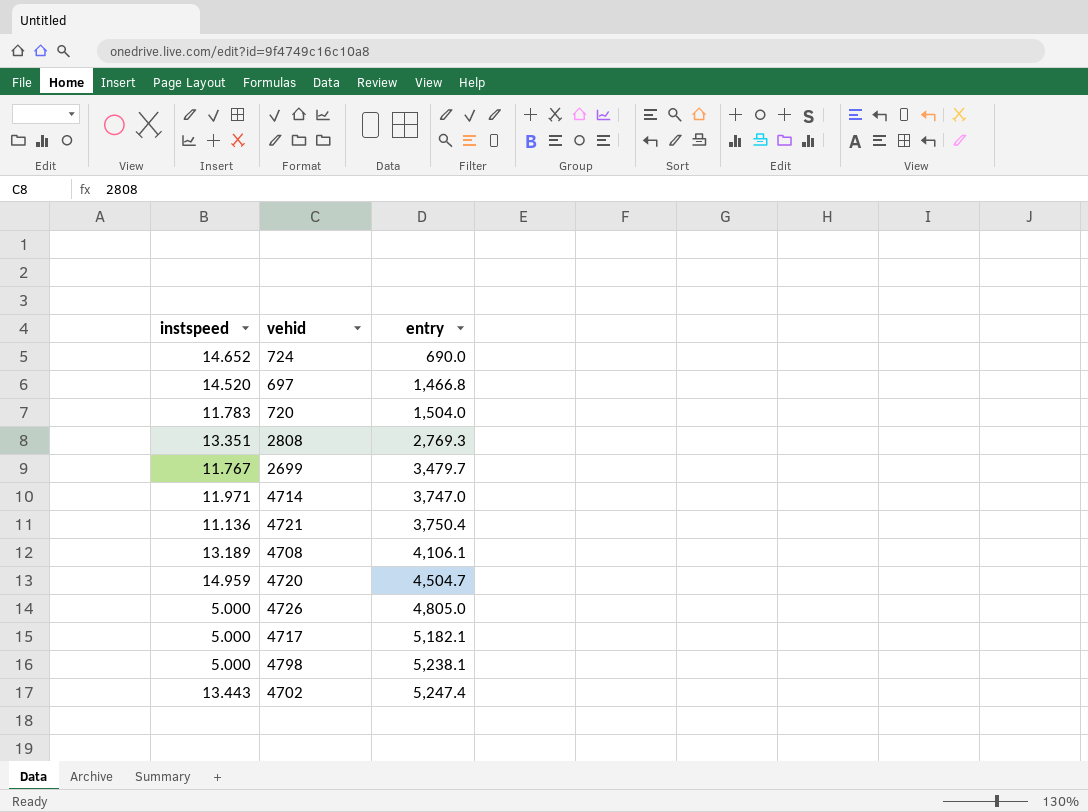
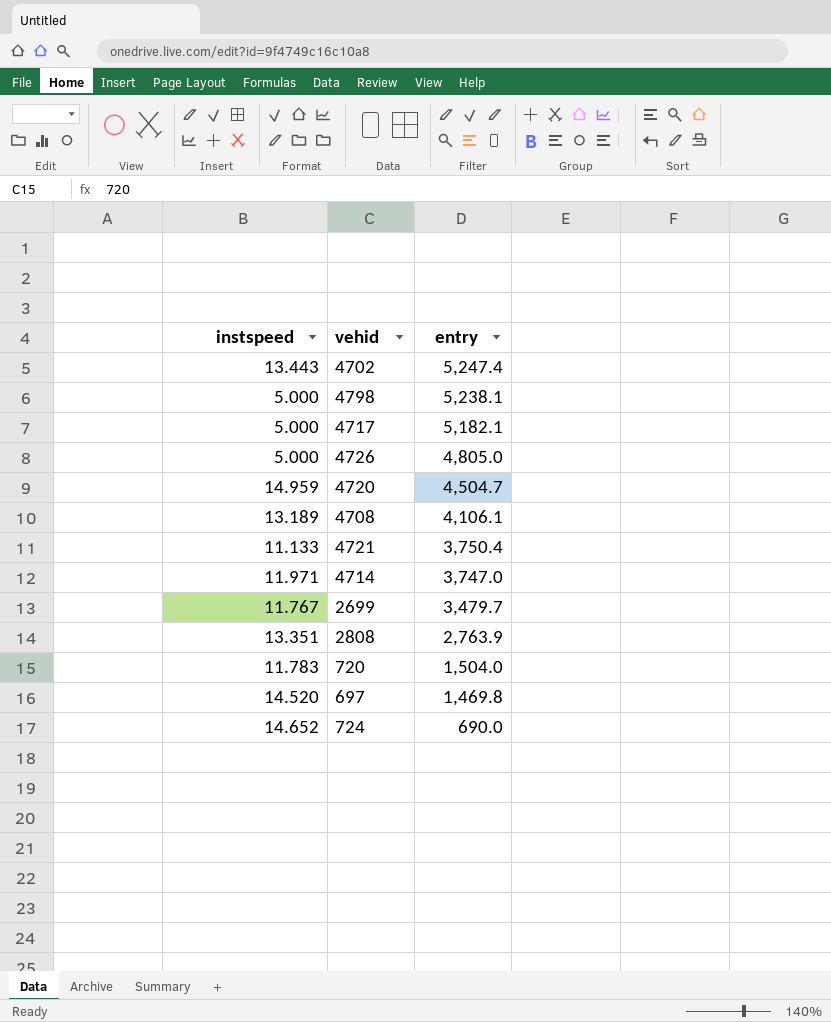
row order: entry ascending -> entry descending
4721 | instspeed: 11.136 -> 11.133
2808 | entry: 2,769.3 -> 2,763.9
697 | entry: 1,466.8 -> 1,469.8

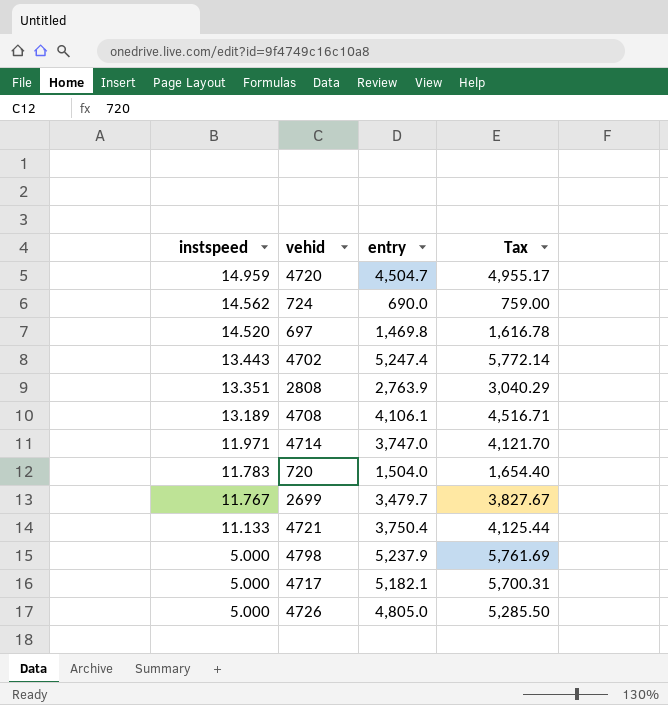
row order: entry descending -> instspeed descending
column Tax | formula: none -> [entry] * 1.1
724 | instspeed: 14.652 -> 14.562
4798 | entry: 5,238.1 -> 5,237.9

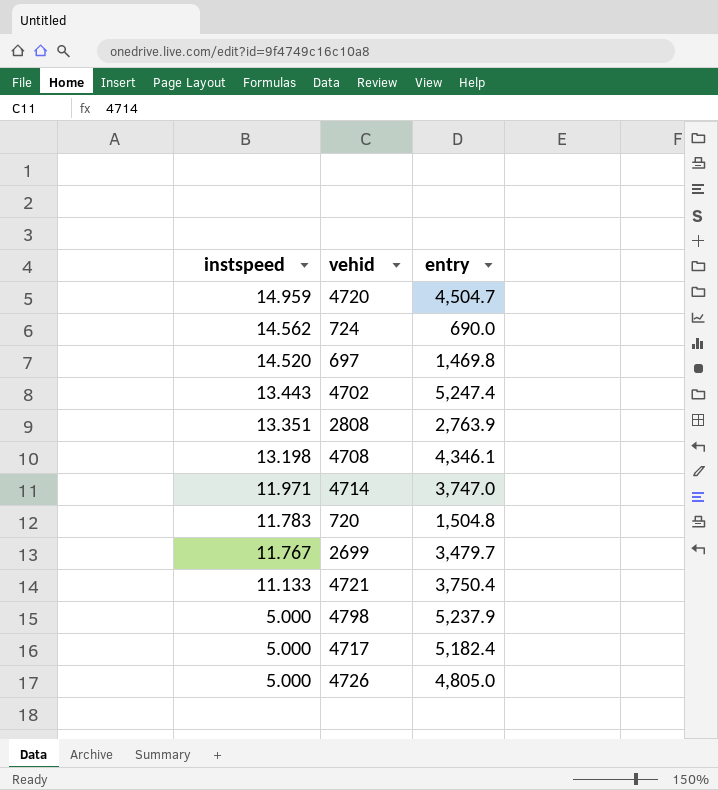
column Tax | formula: [entry] * 1.1 -> none
4708 | instspeed: 13.189 -> 13.198
4708 | entry: 4,106.1 -> 4,346.1
720 | entry: 1,504.0 -> 1,504.8
4717 | entry: 5,182.1 -> 5,182.4

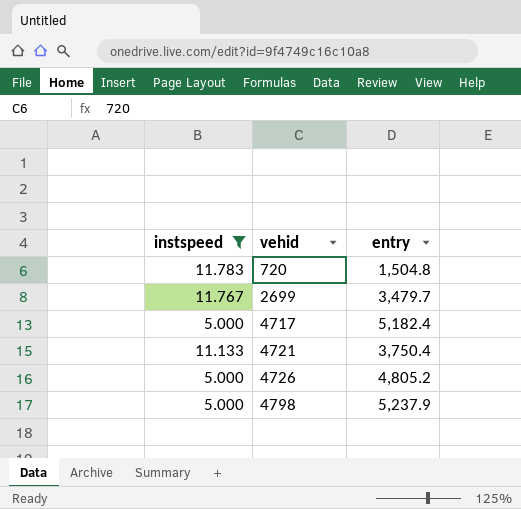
filter: none -> instspeed <= 11.783
row order: instspeed descending -> vehid ascending
4726 | entry: 4,805.0 -> 4,805.2

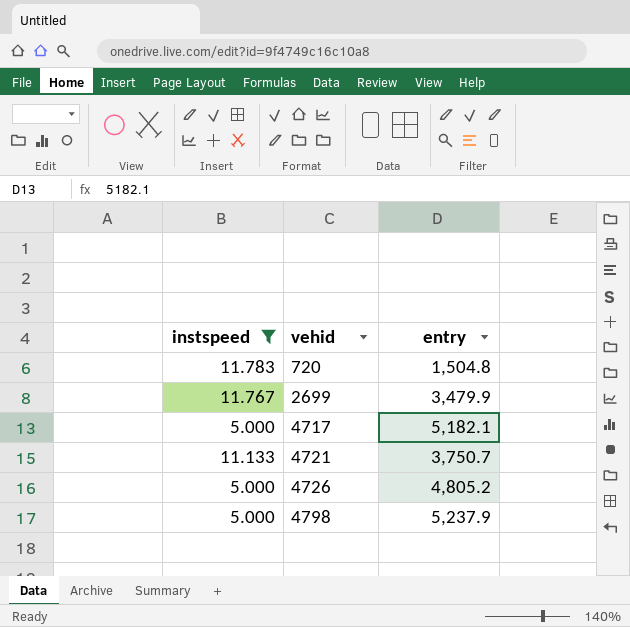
2699 | entry: 3,479.7 -> 3,479.9
4717 | entry: 5,182.4 -> 5,182.1
4721 | entry: 3,750.4 -> 3,750.7

